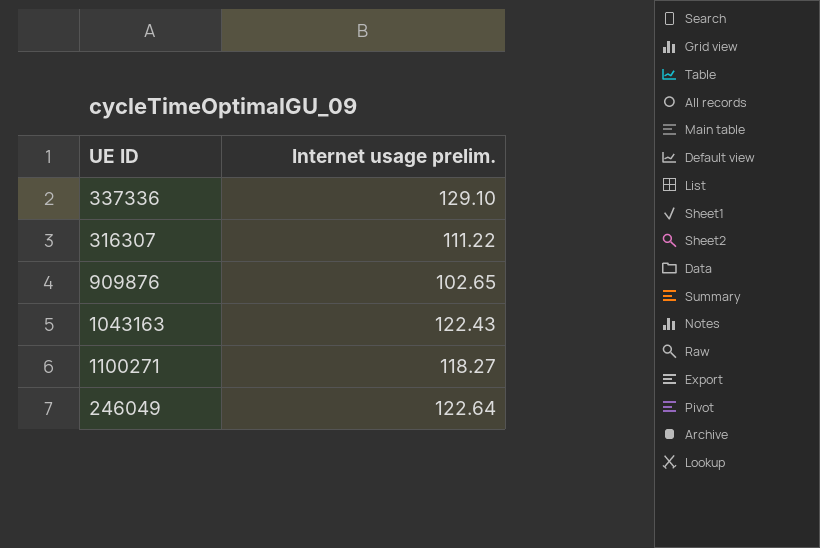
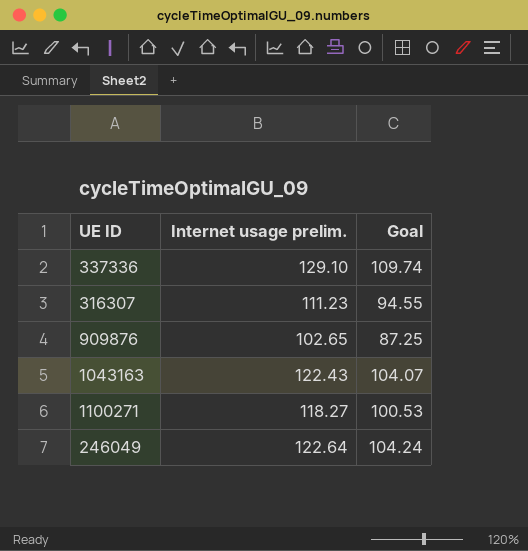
column Goal | formula: none -> [Internet usage prelim.] * 0.85
316307 | Internet usage prelim.: 111.22 -> 111.23

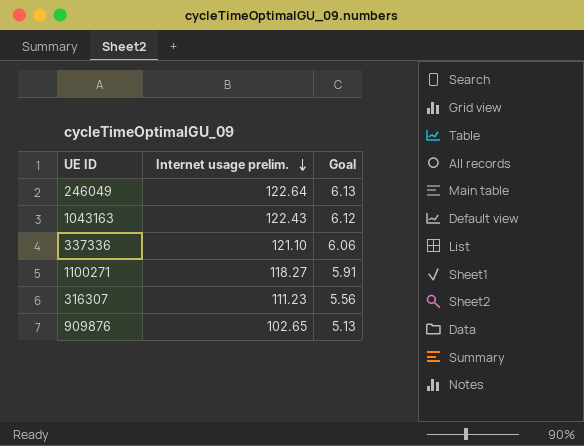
row order: none -> Internet usage prelim. descending
column Goal | formula: [Internet usage prelim.] * 0.85 -> [Internet usage prelim.] * 0.05
337336 | Internet usage prelim.: 129.10 -> 121.10

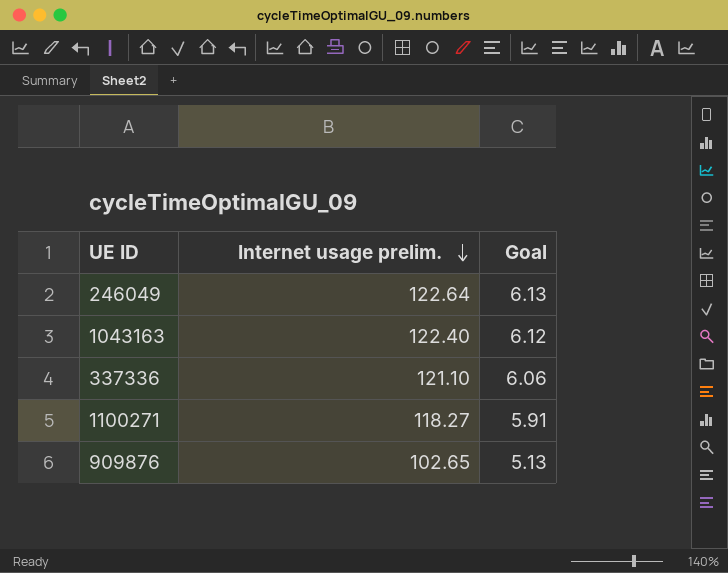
row 316307: 111.23 | 5.56 -> none
1043163 | Internet usage prelim.: 122.43 -> 122.40

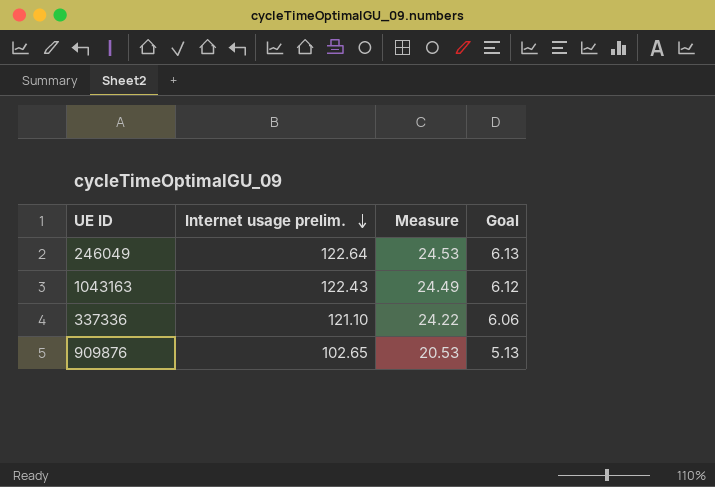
column Measure | formula: none -> [Internet usage prelim.] * 0.2
row 1100271: 118.27 | 5.91 -> none
1043163 | Internet usage prelim.: 122.40 -> 122.43

